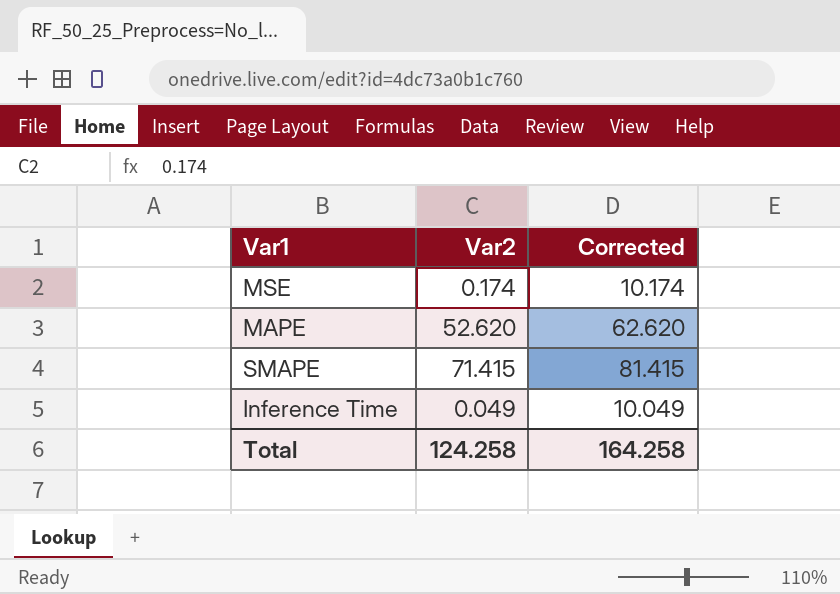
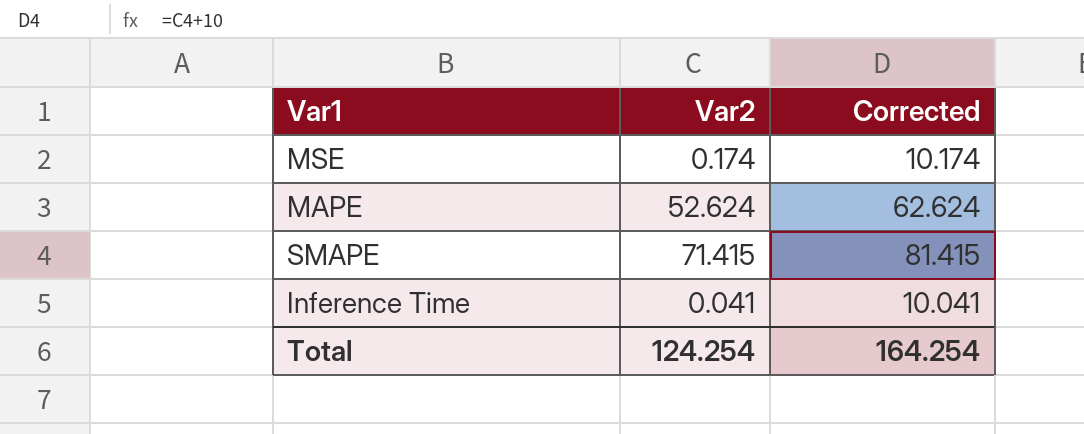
MAPE | Var2: 52.620 -> 52.624
MAPE | Corrected: 62.620 -> 62.624
Inference Time | Var2: 0.049 -> 0.041
Inference Time | Corrected: 10.049 -> 10.041
Total | Var2: 124.258 -> 124.254
Total | Corrected: 164.258 -> 164.254

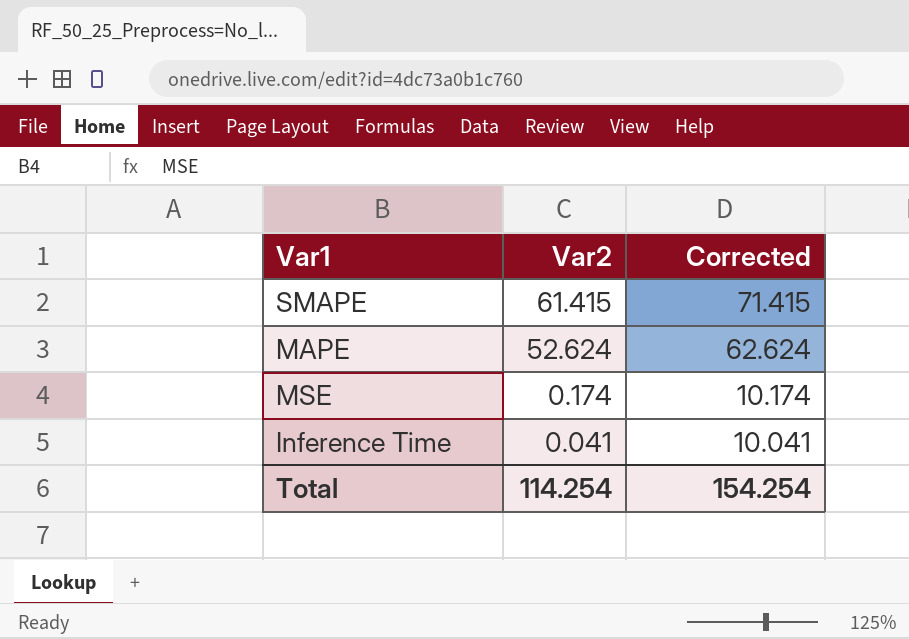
row order: none -> Var2 descending
SMAPE | Var2: 71.415 -> 61.415
SMAPE | Corrected: 81.415 -> 71.415
Total | Var2: 124.254 -> 114.254
Total | Corrected: 164.254 -> 154.254

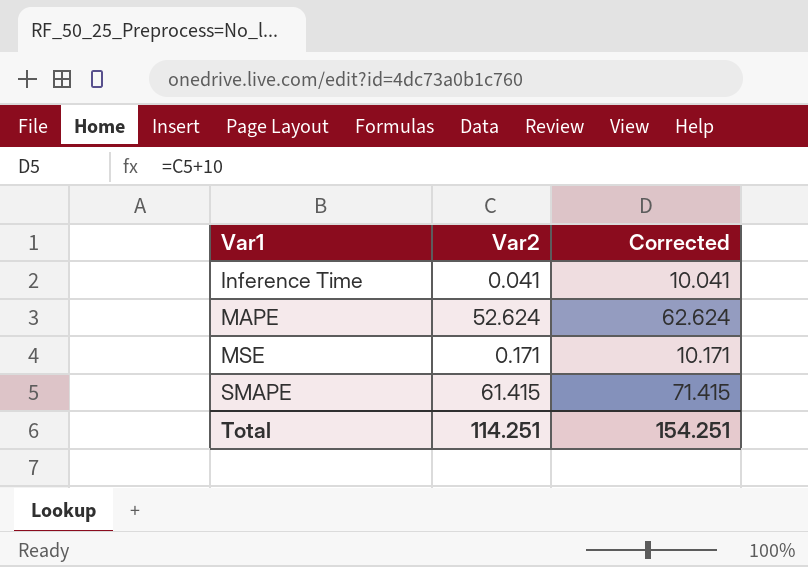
row order: Var2 descending -> Var1 ascending
MSE | Var2: 0.174 -> 0.171
MSE | Corrected: 10.174 -> 10.171
Total | Var2: 114.254 -> 114.251
Total | Corrected: 154.254 -> 154.251

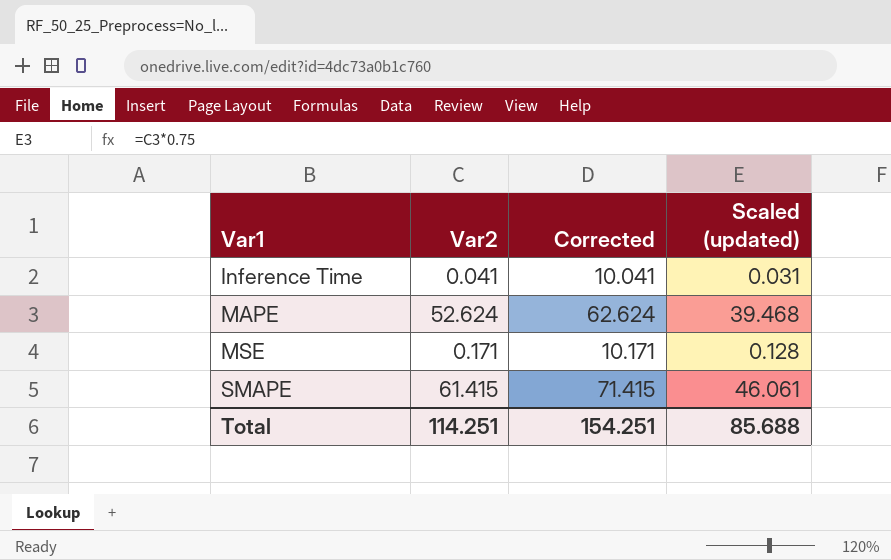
column Scaled (updated) | formula: none -> [Var2] * 0.75

